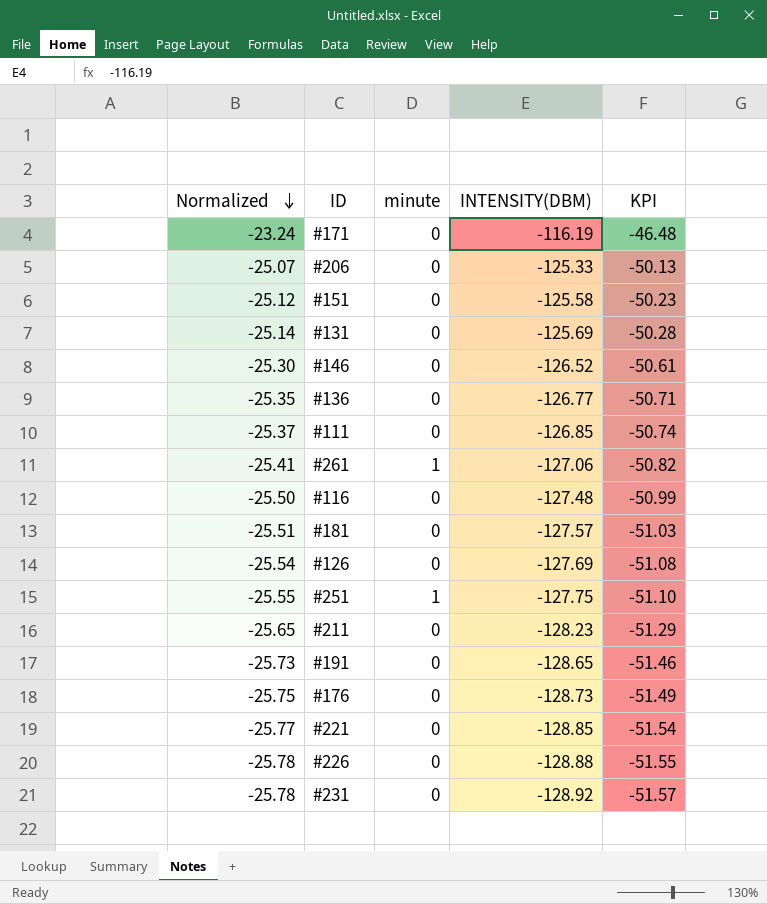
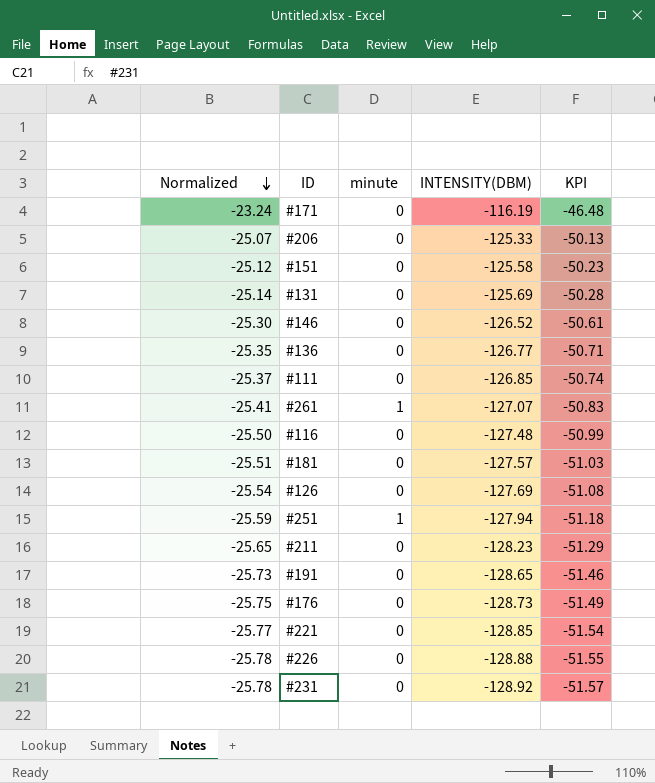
#261 | INTENSITY(DBM): -127.06 -> -127.07
#261 | KPI: -50.82 -> -50.83
#251 | Normalized: -25.55 -> -25.59
#251 | INTENSITY(DBM): -127.75 -> -127.94
#251 | KPI: -51.10 -> -51.18

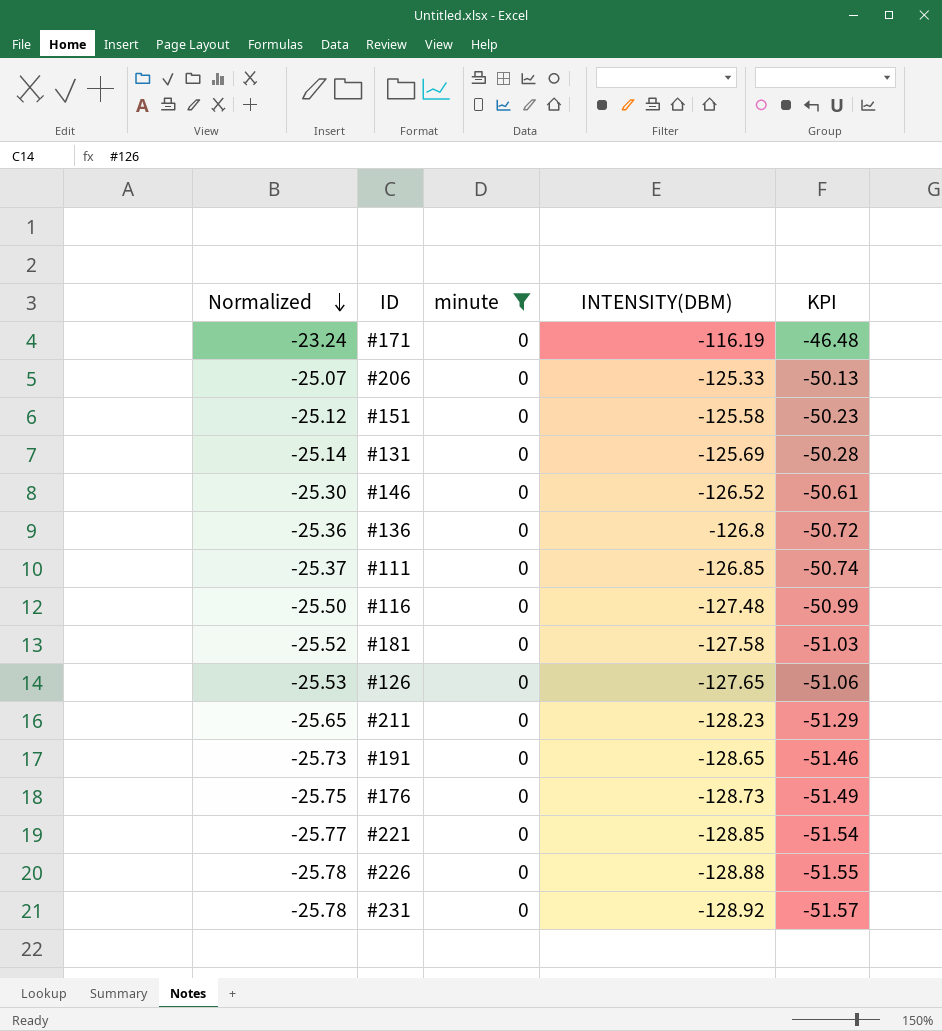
filter: none -> minute = 0
#136 | Normalized: -25.35 -> -25.36
#136 | INTENSITY(DBM): -126.77 -> -126.8
#136 | KPI: -50.71 -> -50.72
#181 | Normalized: -25.51 -> -25.52
#181 | INTENSITY(DBM): -127.57 -> -127.58
#126 | Normalized: -25.54 -> -25.53
#126 | INTENSITY(DBM): -127.69 -> -127.65
#126 | KPI: -51.08 -> -51.06

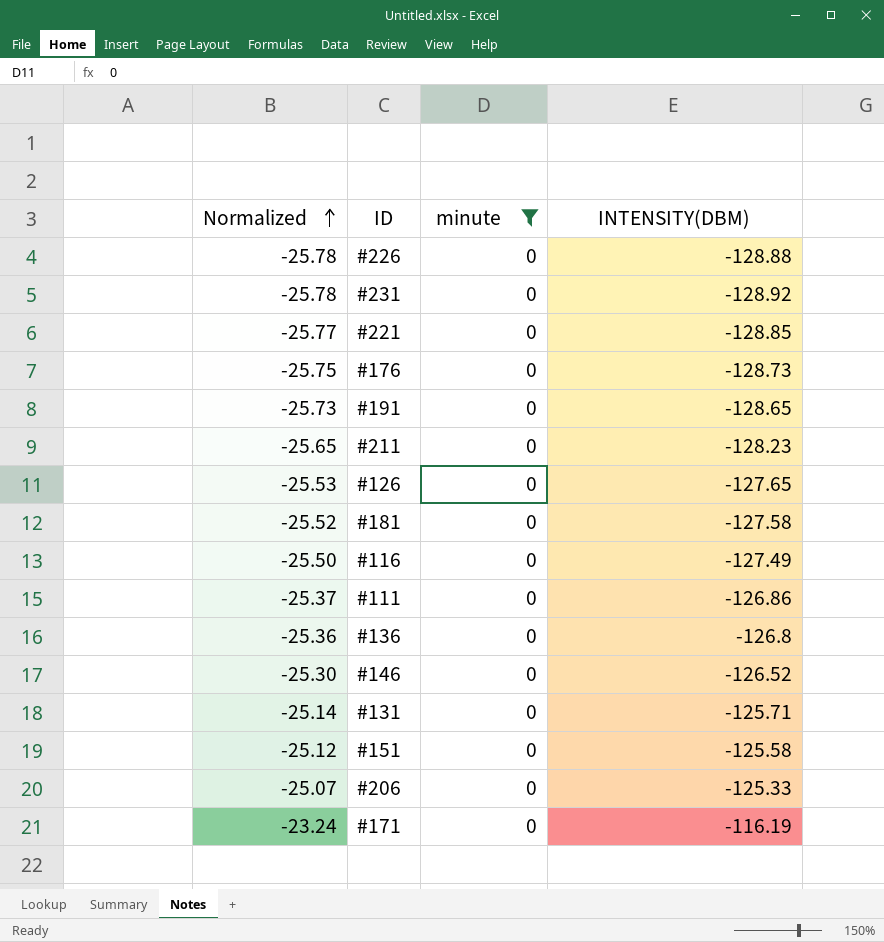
row order: Normalized descending -> Normalized ascending
column KPI | formula: [INTENSITY(DBM)] * 0.4 -> none
#116 | INTENSITY(DBM): -127.48 -> -127.49
#111 | INTENSITY(DBM): -126.85 -> -126.86
#131 | INTENSITY(DBM): -125.69 -> -125.71

